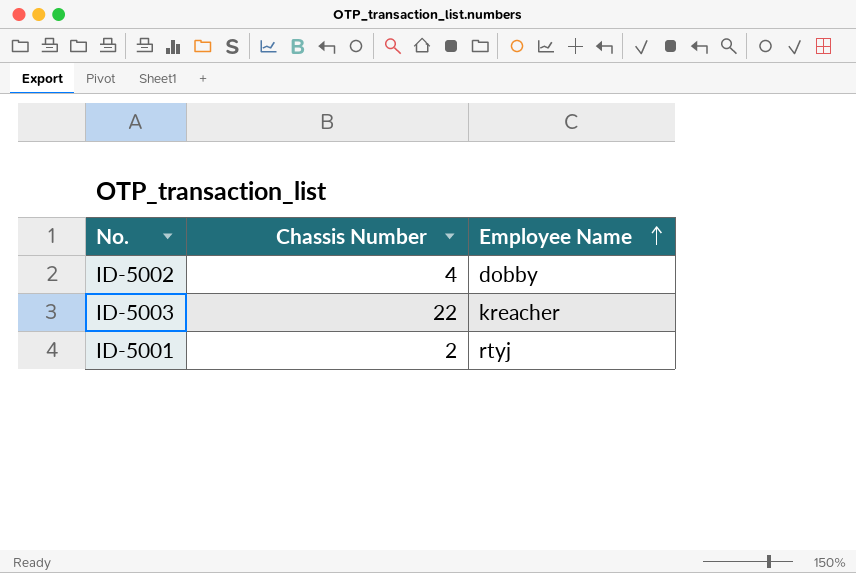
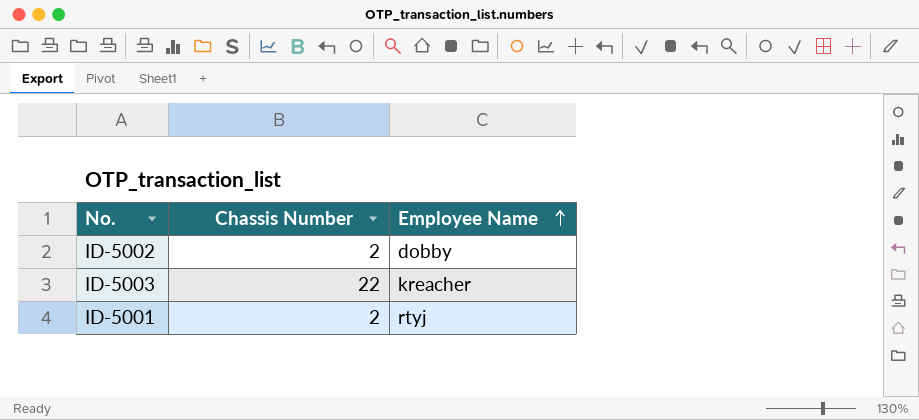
ID-5002 | Chassis Number: 4 -> 2

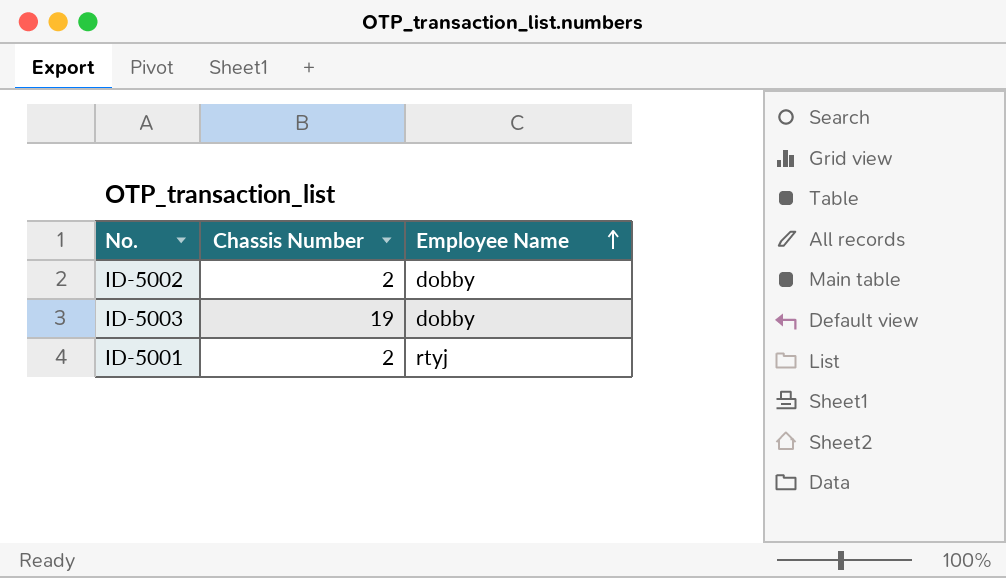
ID-5003 | Chassis Number: 22 -> 19
ID-5003 | Employee Name: kreacher -> dobby

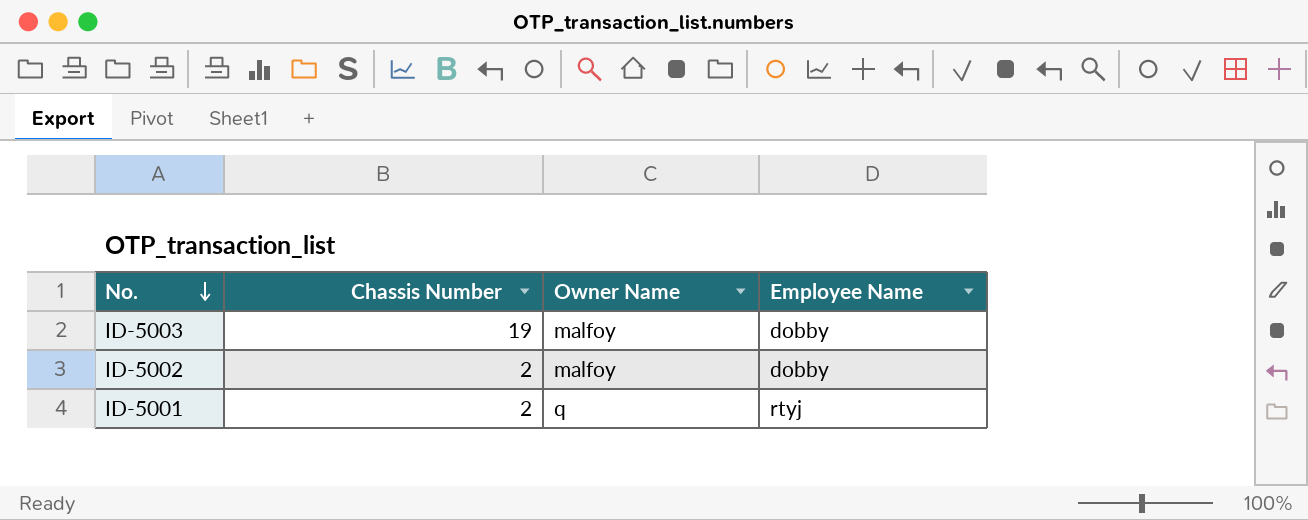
row order: Employee Name ascending -> No. descending
column Owner Name | position: none -> 3

